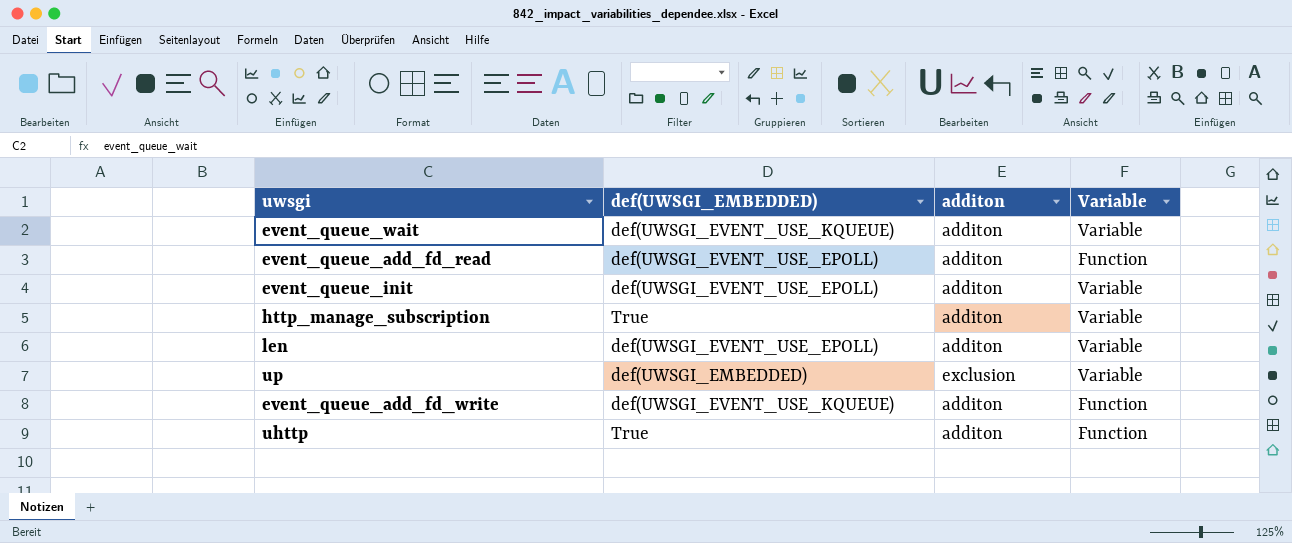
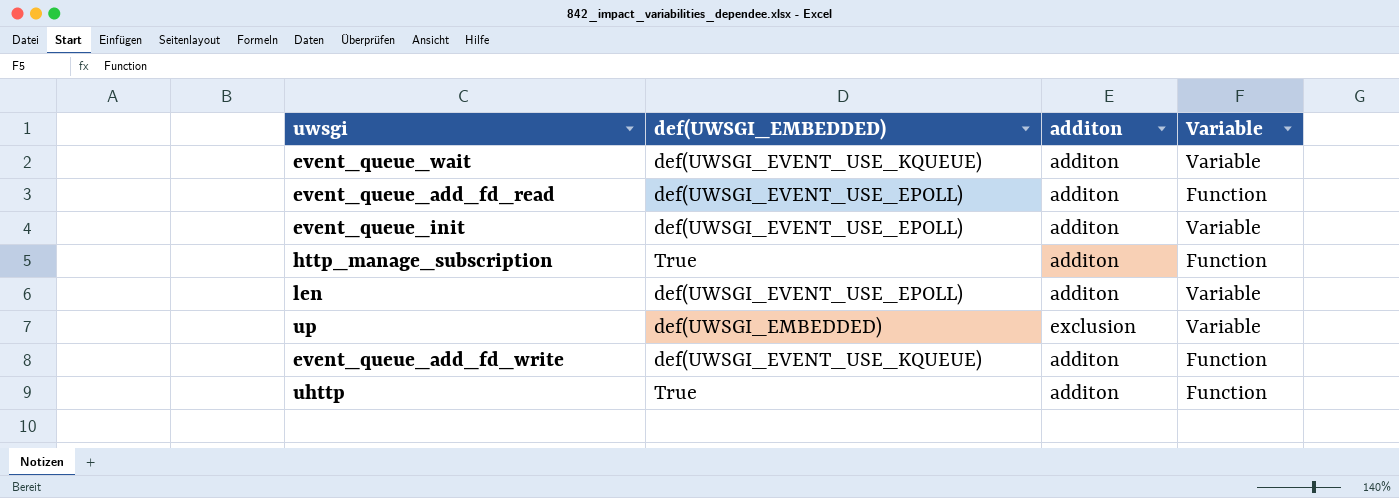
http_manage_subscription | Variable: Variable -> Function

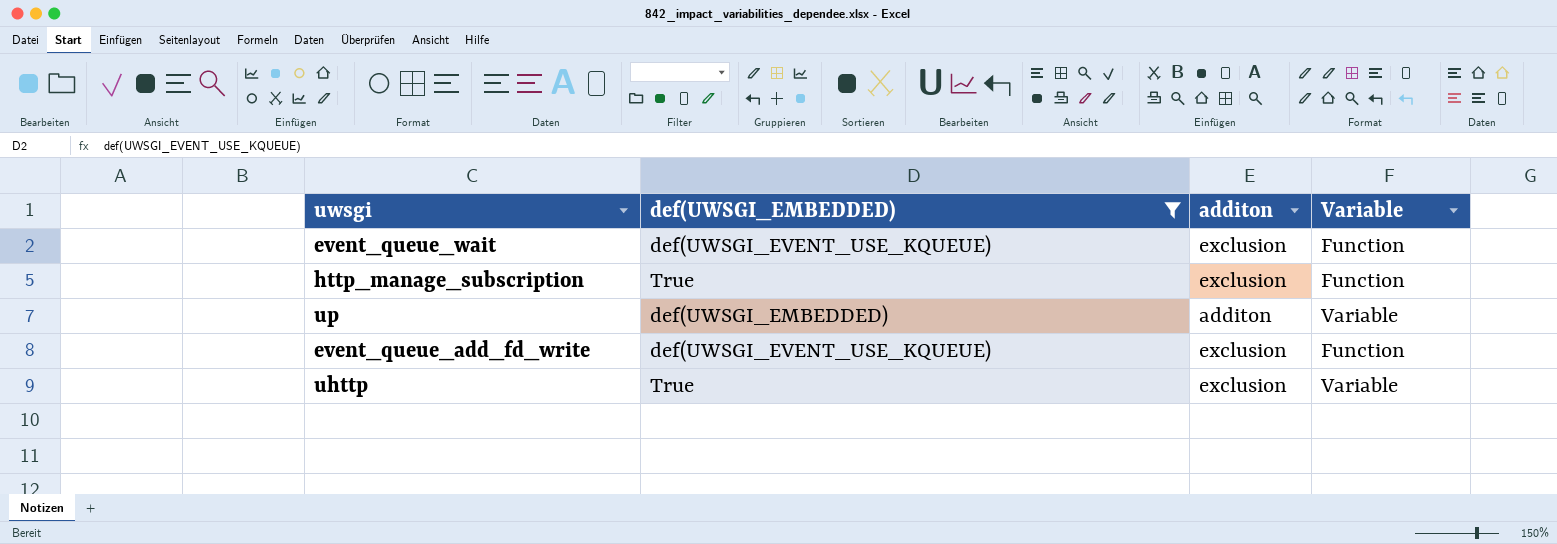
filter: none -> def(UWSGI_EMBEDDED) != def(UWSGI_EVENT_USE_EPOLL)
event_queue_wait | additon: additon -> exclusion
event_queue_wait | Variable: Variable -> Function
http_manage_subscription | additon: additon -> exclusion
up | additon: exclusion -> additon
event_queue_add_fd_write | additon: additon -> exclusion
uhttp | additon: additon -> exclusion
uhttp | Variable: Function -> Variable

